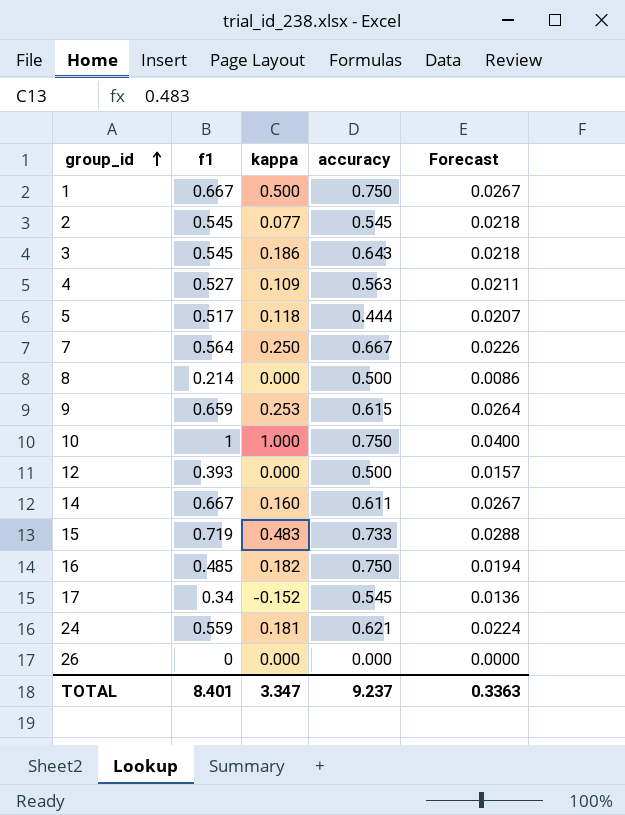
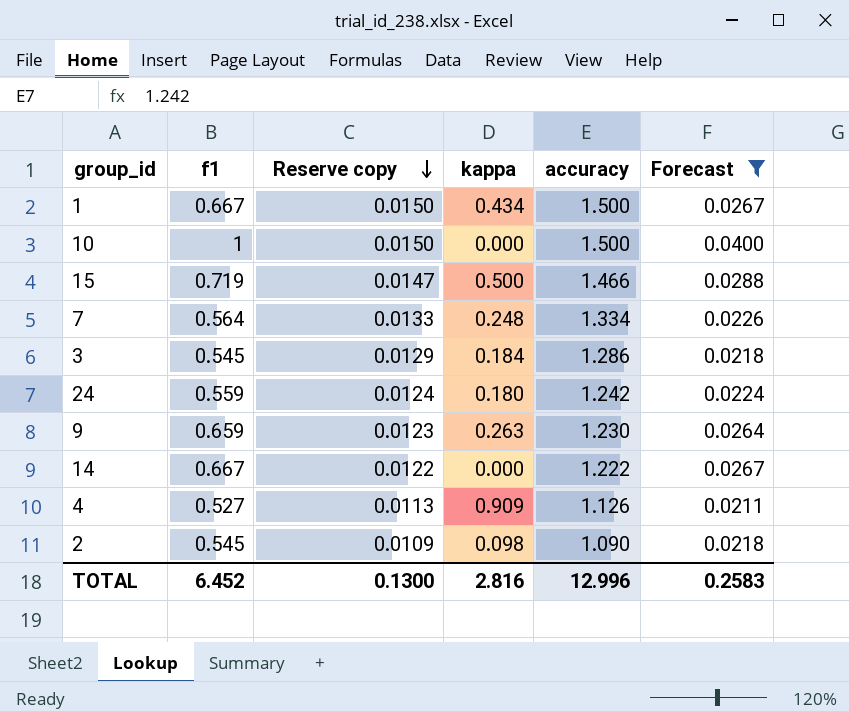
filter: none -> Forecast >= 0.0211
row order: group_id ascending -> Reserve copy descending
column Reserve copy | formula: none -> [accuracy] * 0.01
1 | kappa: 0.500 -> 0.434
1 | accuracy: 0.750 -> 1.500
10 | kappa: 1.000 -> 0.000
10 | accuracy: 0.750 -> 1.500
15 | kappa: 0.483 -> 0.500
15 | accuracy: 0.733 -> 1.466
7 | kappa: 0.250 -> 0.248
7 | accuracy: 0.667 -> 1.334
3 | kappa: 0.186 -> 0.184
3 | accuracy: 0.643 -> 1.286
24 | kappa: 0.181 -> 0.180
24 | accuracy: 0.621 -> 1.242
9 | kappa: 0.253 -> 0.263
9 | accuracy: 0.615 -> 1.230
14 | kappa: 0.160 -> 0.000
14 | accuracy: 0.611 -> 1.222
4 | kappa: 0.109 -> 0.909
4 | accuracy: 0.563 -> 1.126
2 | kappa: 0.077 -> 0.098
2 | accuracy: 0.545 -> 1.090
TOTAL | f1: 8.401 -> 6.452
TOTAL | kappa: 3.347 -> 2.816
TOTAL | accuracy: 9.237 -> 12.996
TOTAL | Forecast: 0.3363 -> 0.2583

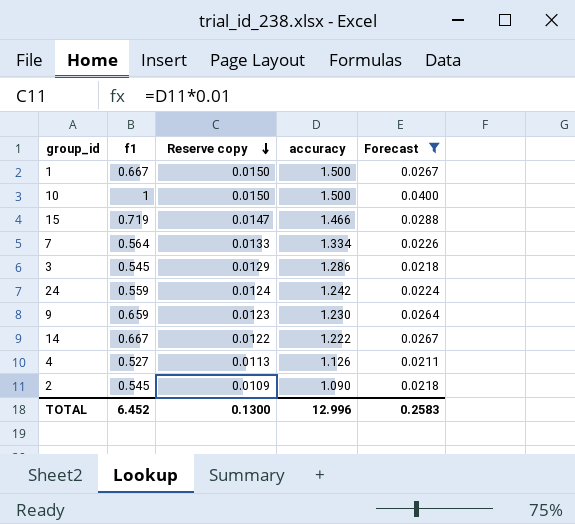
column kappa | position: 4 -> none

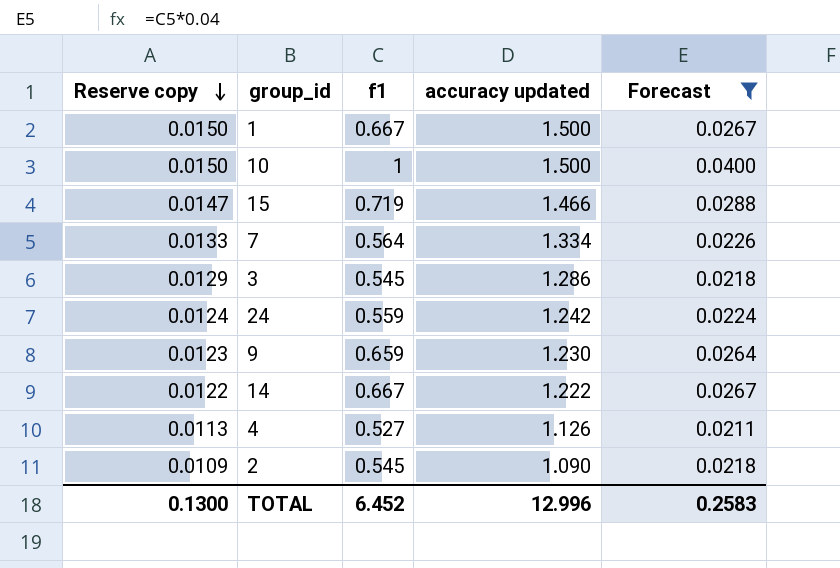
column Reserve copy | position: 3 -> 1
column name: accuracy -> accuracy updated

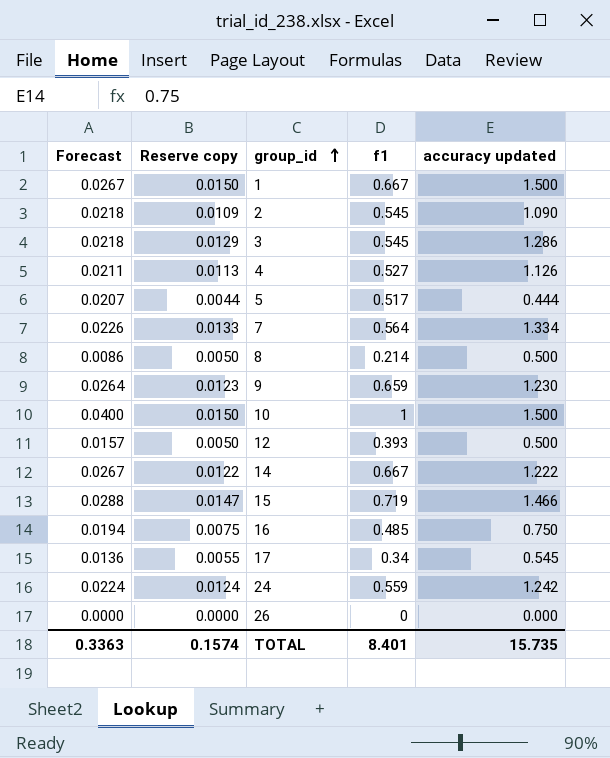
filter: Forecast >= 0.0211 -> none
row order: Reserve copy descending -> group_id ascending
column Forecast | position: 5 -> 1
TOTAL | Forecast: 0.2583 -> 0.3363
TOTAL | Reserve copy: 0.1300 -> 0.1574
TOTAL | f1: 6.452 -> 8.401
TOTAL | accuracy updated: 12.996 -> 15.735

